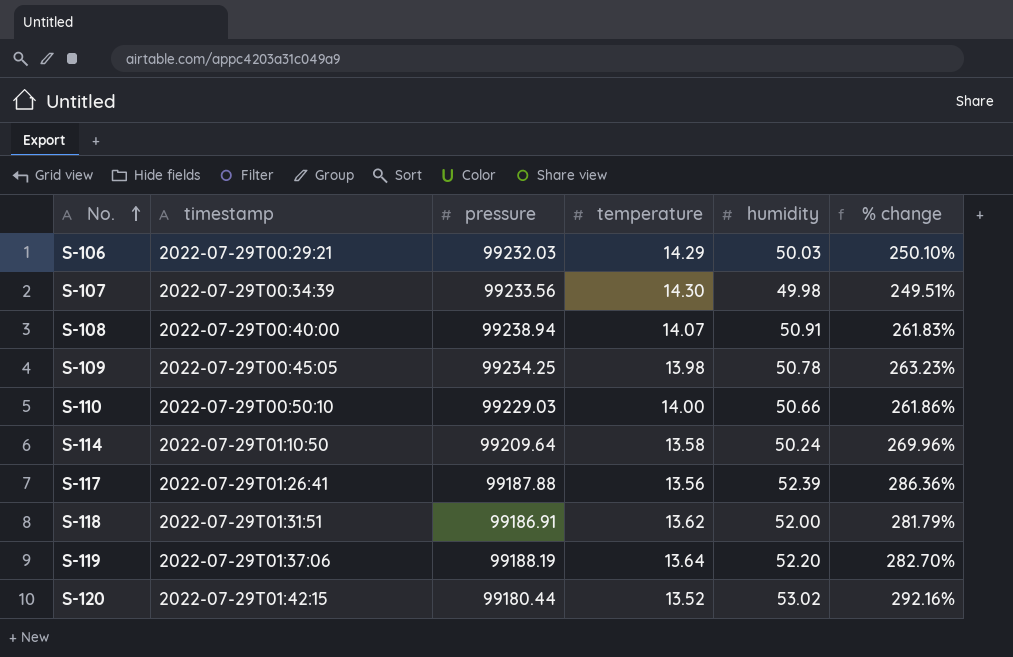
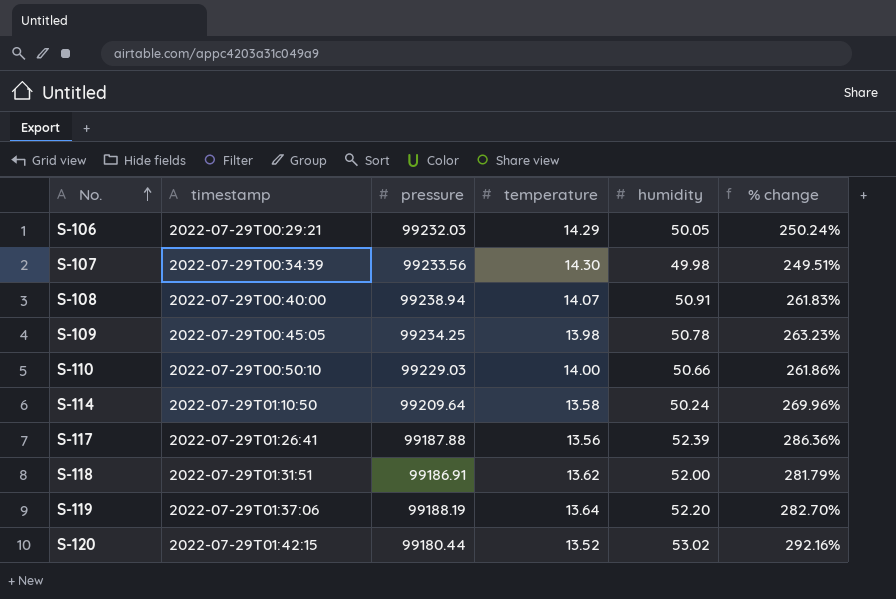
S-106 | humidity: 50.03 -> 50.05
S-106 | % change: 250.10% -> 250.24%

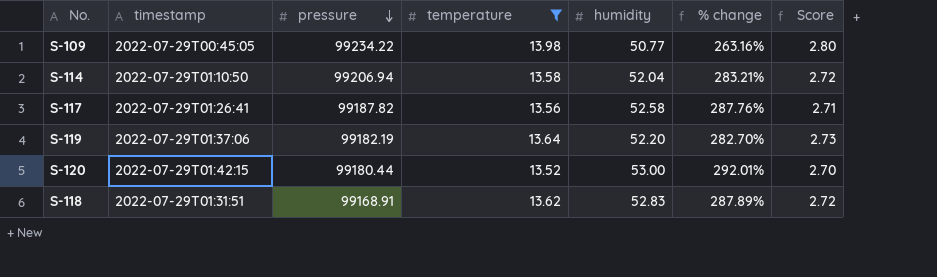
filter: none -> temperature <= 13.98
row order: No. ascending -> pressure descending
column Score | formula: none -> [temperature] * 0.2
S-109 | pressure: 99234.25 -> 99234.22
S-109 | humidity: 50.78 -> 50.77
S-109 | % change: 263.23% -> 263.16%
S-114 | pressure: 99209.64 -> 99206.94
S-114 | humidity: 50.24 -> 52.04
S-114 | % change: 269.96% -> 283.21%
S-117 | pressure: 99187.88 -> 99187.82
S-117 | humidity: 52.39 -> 52.58
S-117 | % change: 286.36% -> 287.76%
S-119 | pressure: 99188.19 -> 99182.19
S-120 | humidity: 53.02 -> 53.00
S-120 | % change: 292.16% -> 292.01%
S-118 | pressure: 99186.91 -> 99168.91
S-118 | humidity: 52.00 -> 52.83
S-118 | % change: 281.79% -> 287.89%

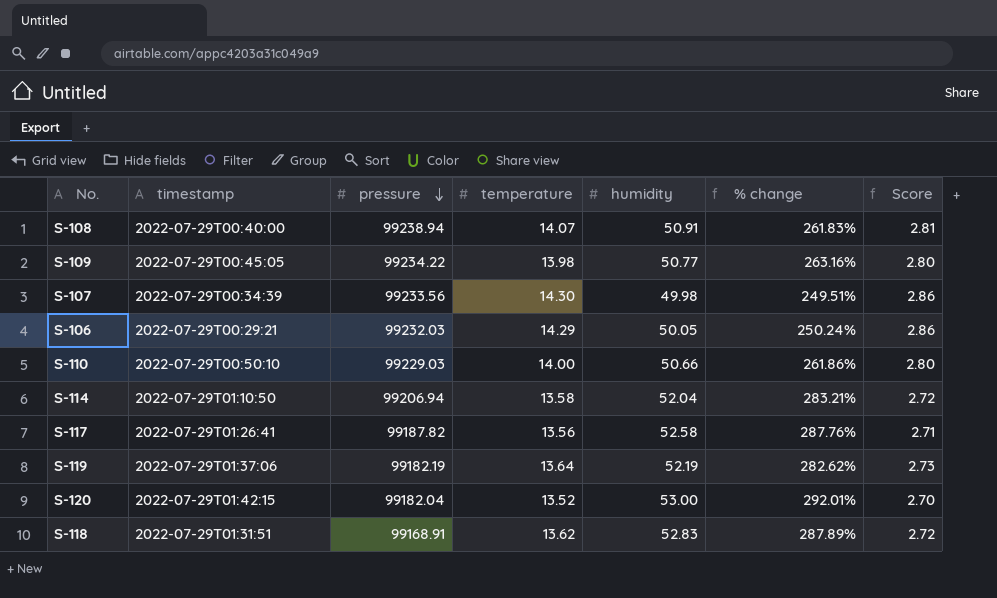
filter: temperature <= 13.98 -> none
S-119 | humidity: 52.20 -> 52.19
S-119 | % change: 282.70% -> 282.62%
S-120 | pressure: 99180.44 -> 99182.04

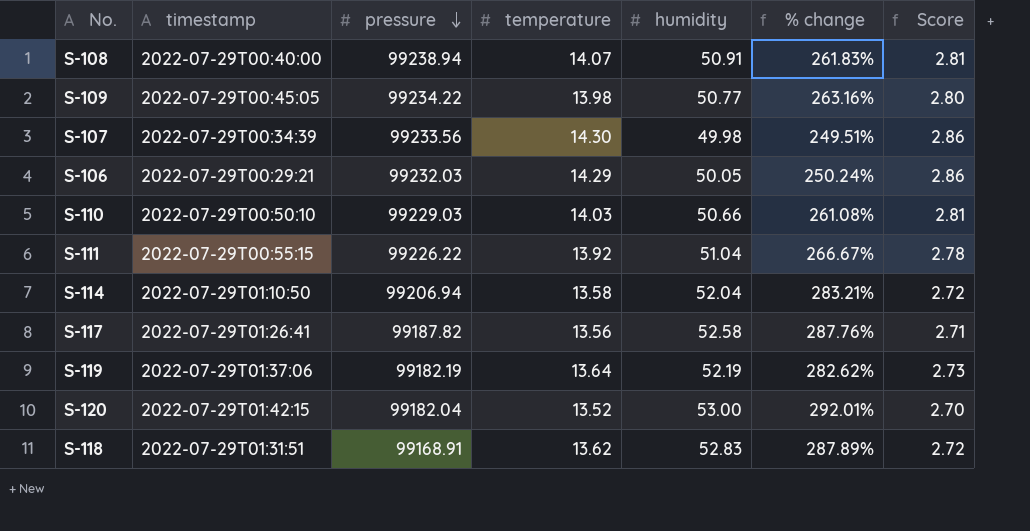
S-110 | temperature: 14.00 -> 14.03
S-110 | % change: 261.86% -> 261.08%
S-110 | Score: 2.80 -> 2.81
row S-111: none -> 2022-07-29T00:55:15 | 99226.22 | 13.92 | 51.04 | 266.67% | 2.78

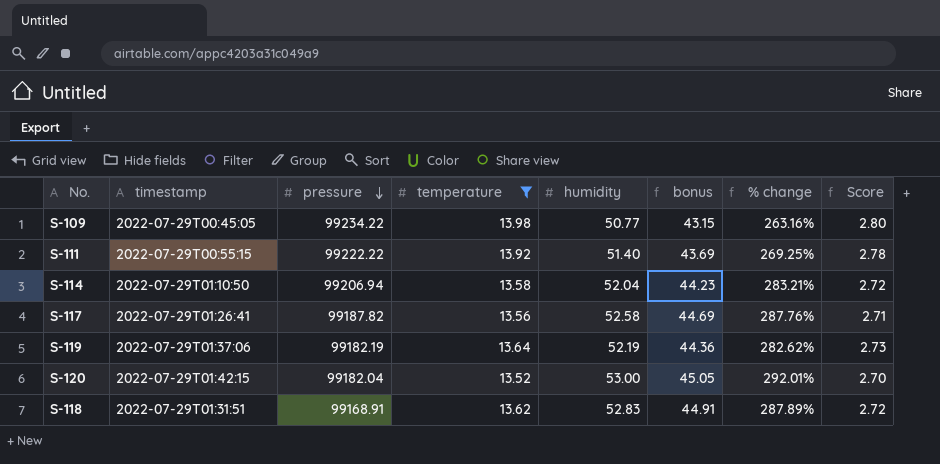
filter: none -> temperature <= 13.98
column bonus | formula: none -> [humidity] * 0.85
S-111 | pressure: 99226.22 -> 99222.22
S-111 | humidity: 51.04 -> 51.40
S-111 | % change: 266.67% -> 269.25%

